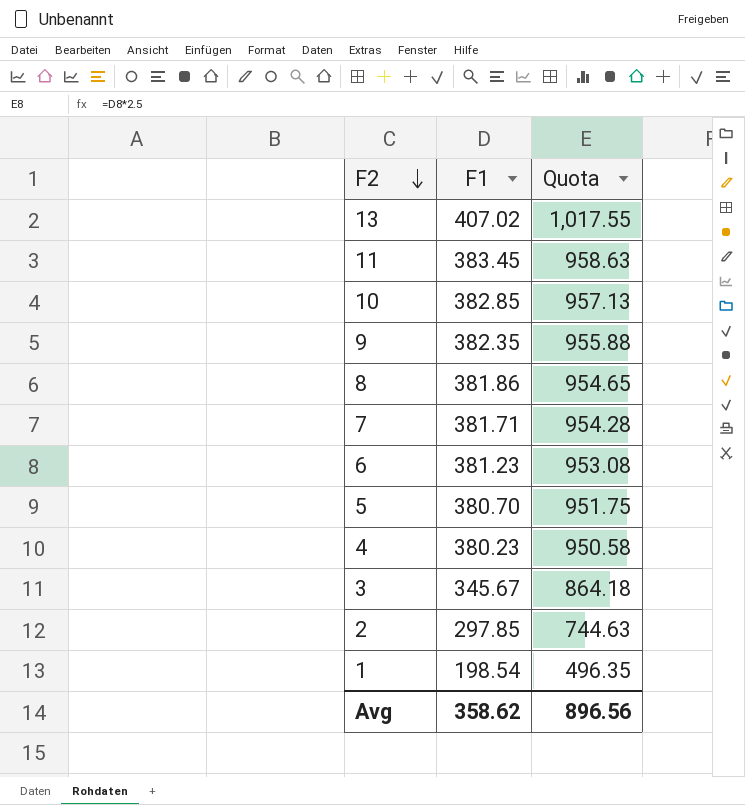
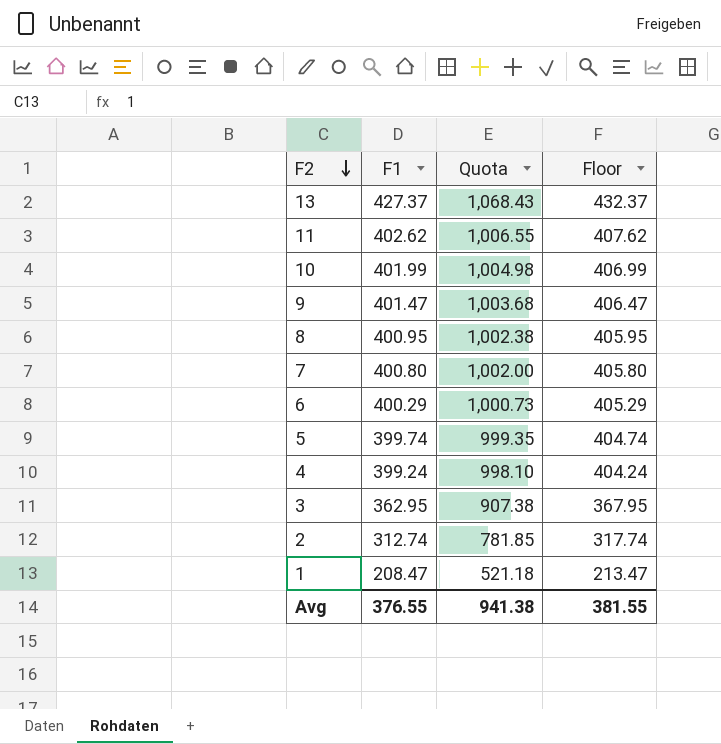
column Floor | formula: none -> [F1] + 5
13 | F1: 407.02 -> 427.37
13 | Quota: 1,017.55 -> 1,068.43
11 | F1: 383.45 -> 402.62
11 | Quota: 958.63 -> 1,006.55
10 | F1: 382.85 -> 401.99
10 | Quota: 957.13 -> 1,004.98
9 | F1: 382.35 -> 401.47
9 | Quota: 955.88 -> 1,003.68
8 | F1: 381.86 -> 400.95
8 | Quota: 954.65 -> 1,002.38
7 | F1: 381.71 -> 400.80
7 | Quota: 954.28 -> 1,002.00
6 | F1: 381.23 -> 400.29
6 | Quota: 953.08 -> 1,000.73
5 | F1: 380.70 -> 399.74
5 | Quota: 951.75 -> 999.35
4 | F1: 380.23 -> 399.24
4 | Quota: 950.58 -> 998.10
3 | F1: 345.67 -> 362.95
3 | Quota: 864.18 -> 907.38
2 | F1: 297.85 -> 312.74
2 | Quota: 744.63 -> 781.85
1 | F1: 198.54 -> 208.47
1 | Quota: 496.35 -> 521.18
Avg | F1: 358.62 -> 376.55
Avg | Quota: 896.56 -> 941.38

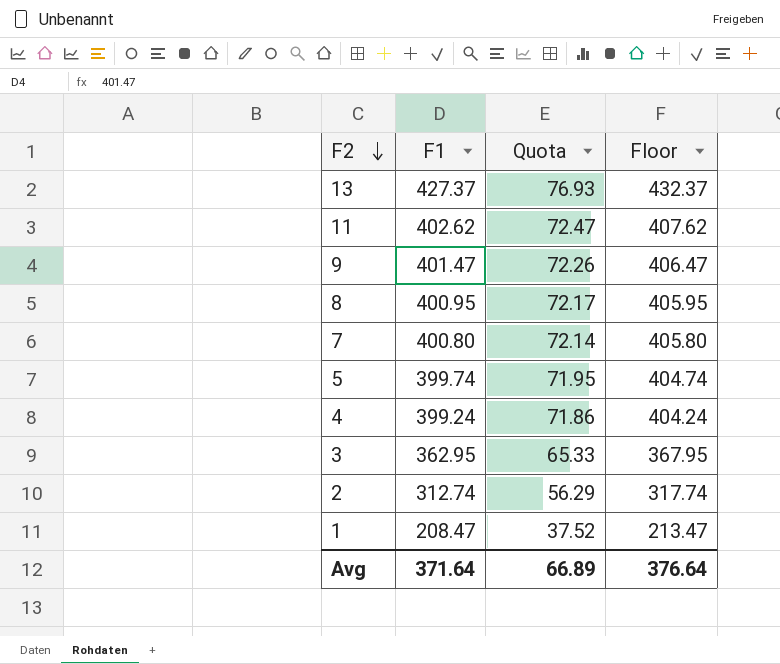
column Quota | formula: [F1] * 2.5 -> [F1] * 0.18
row 10: 401.99 | 1,004.98 | 406.99 -> none
row 6: 400.29 | 1,000.73 | 405.29 -> none
Avg | F1: 376.55 -> 371.64
Avg | Quota: 941.38 -> 66.89
Avg | Floor: 381.55 -> 376.64

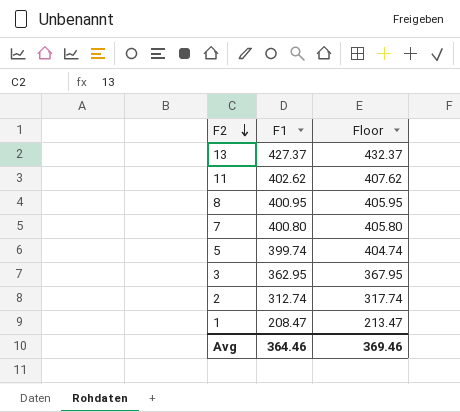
column Quota | formula: [F1] * 0.18 -> none
row 9: 401.47 | 72.26 | 406.47 -> none
row 4: 399.24 | 71.86 | 404.24 -> none
Avg | F1: 371.64 -> 364.46
Avg | Floor: 376.64 -> 369.46

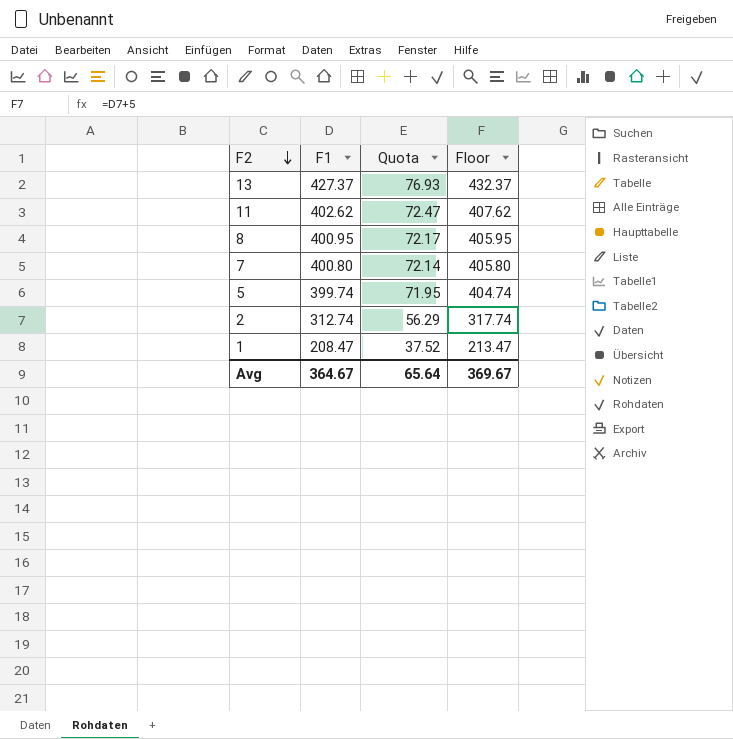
column Quota | formula: none -> [F1] * 0.18
row 3: 362.95 | 367.95 -> none
Avg | F1: 364.46 -> 364.67
Avg | Floor: 369.46 -> 369.67

